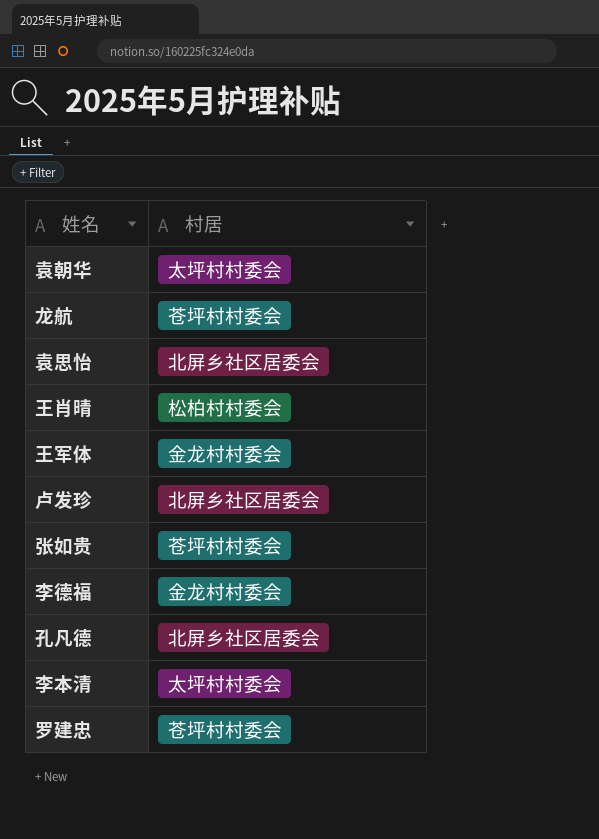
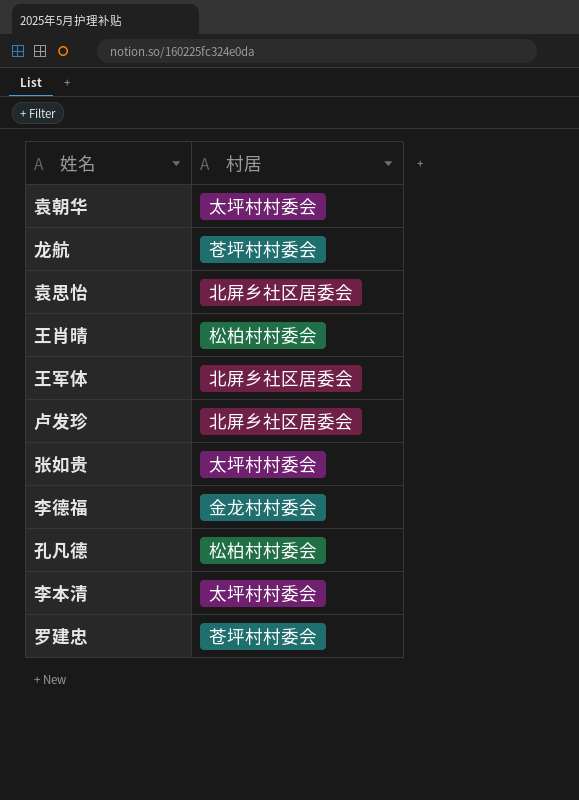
王军体 | 村居: 金龙村村委会 -> 北屏乡社区居委会
张如贵 | 村居: 苍坪村村委会 -> 太坪村村委会
孔凡德 | 村居: 北屏乡社区居委会 -> 松柏村村委会

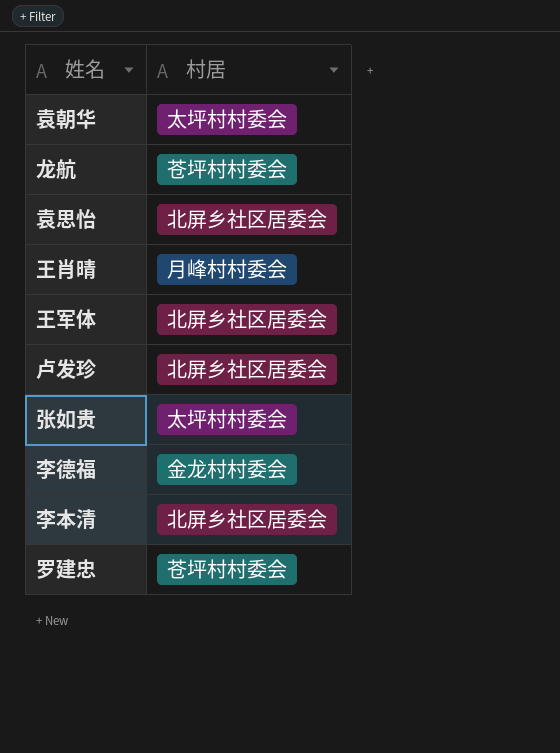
row 孔凡德: 松柏村村委会 -> none
王肖晴 | 村居: 松柏村村委会 -> 月峰村村委会
李本清 | 村居: 太坪村村委会 -> 北屏乡社区居委会

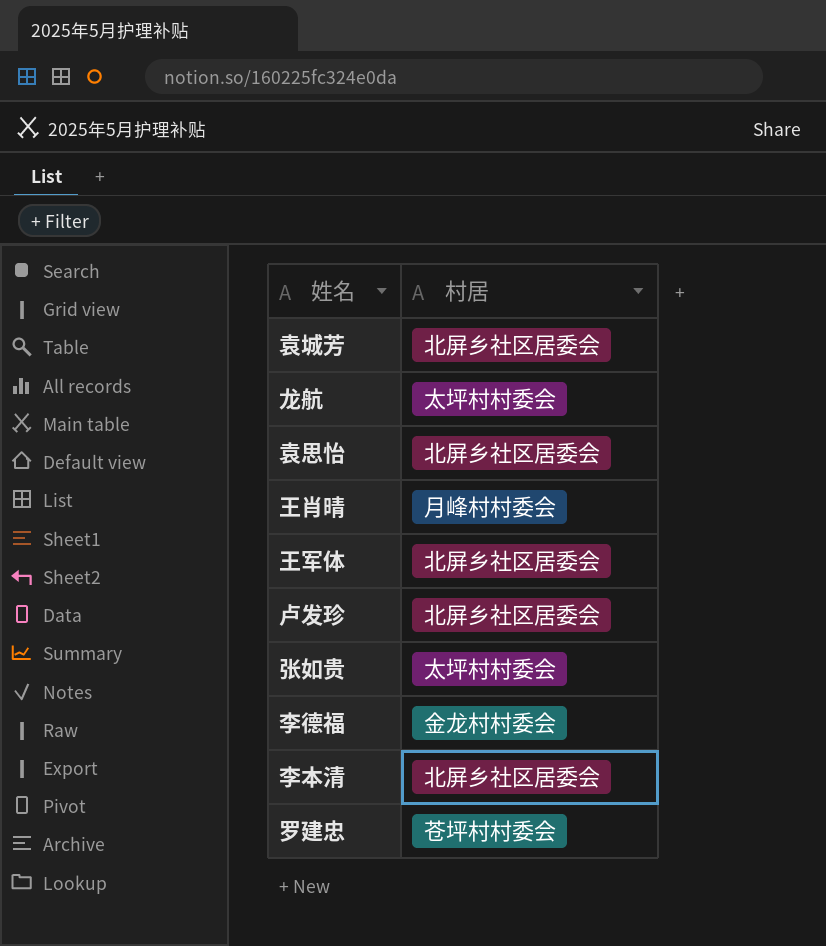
row 袁朝华: 太坪村村委会 -> none
row 袁城芳: none -> 北屏乡社区居委会
龙航 | 村居: 苍坪村村委会 -> 太坪村村委会

